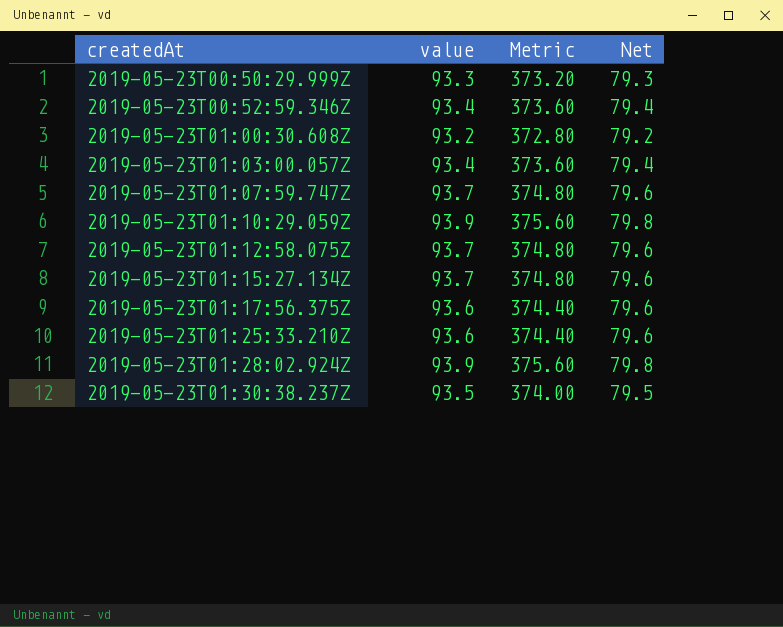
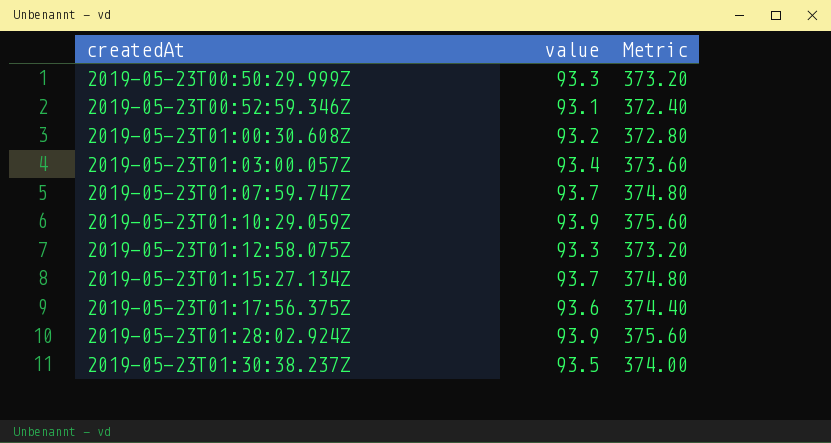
column Net | formula: [value] * 0.85 -> none
row 2019-05-23T01:25:33.210Z: 93.6 | 374.40 | 79.6 -> none
2019-05-23T00:52:59.346Z | value: 93.4 -> 93.1
2019-05-23T00:52:59.346Z | Metric: 373.60 -> 372.40
2019-05-23T01:12:58.075Z | value: 93.7 -> 93.3
2019-05-23T01:12:58.075Z | Metric: 374.80 -> 373.20

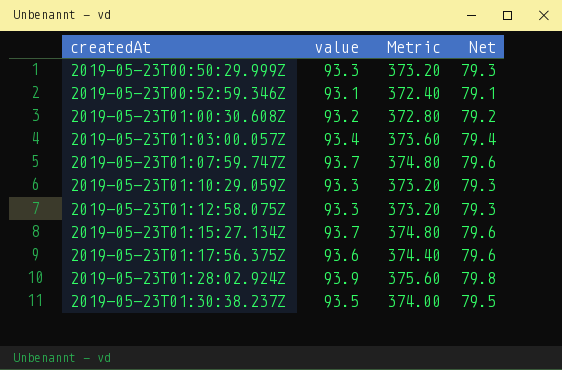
column Net | formula: none -> [value] * 0.85
2019-05-23T01:10:29.059Z | value: 93.9 -> 93.3
2019-05-23T01:10:29.059Z | Metric: 375.60 -> 373.20

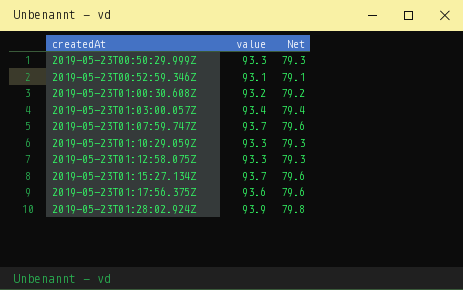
column Metric | formula: [value] * 4 -> none
row 2019-05-23T01:30:38.237Z: 93.5 | 374.00 | 79.5 -> none

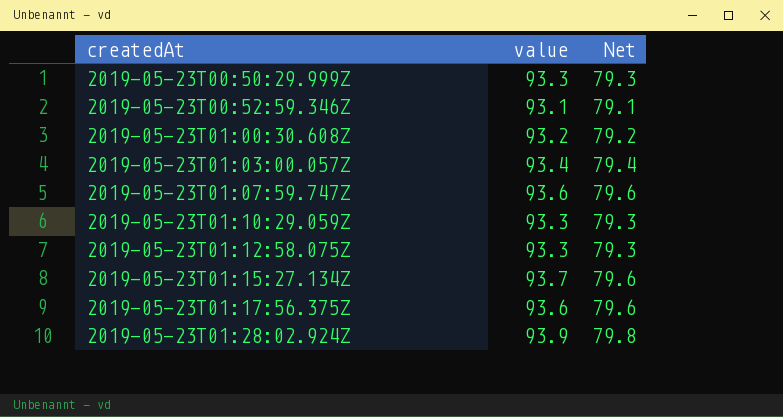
2019-05-23T01:07:59.747Z | value: 93.7 -> 93.6

